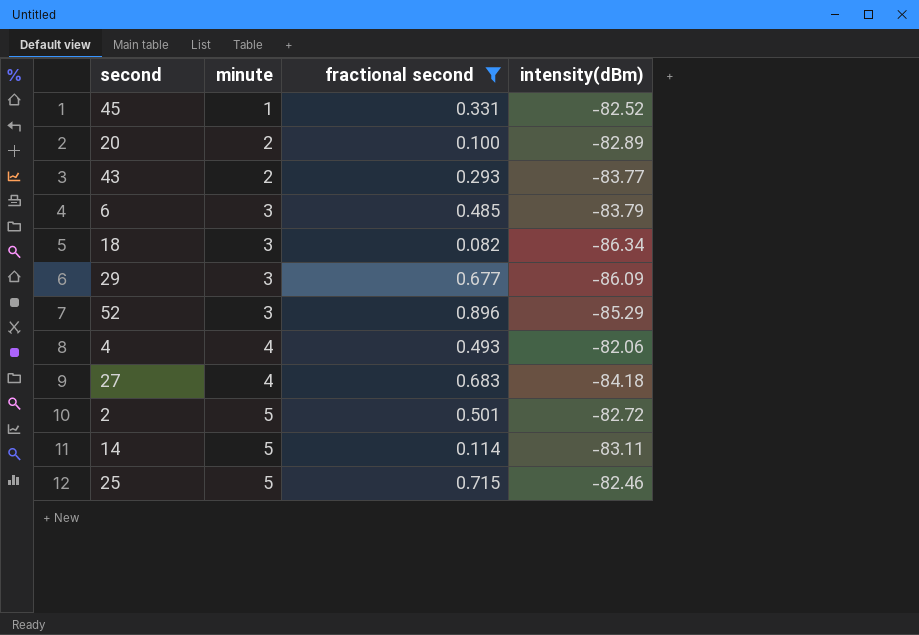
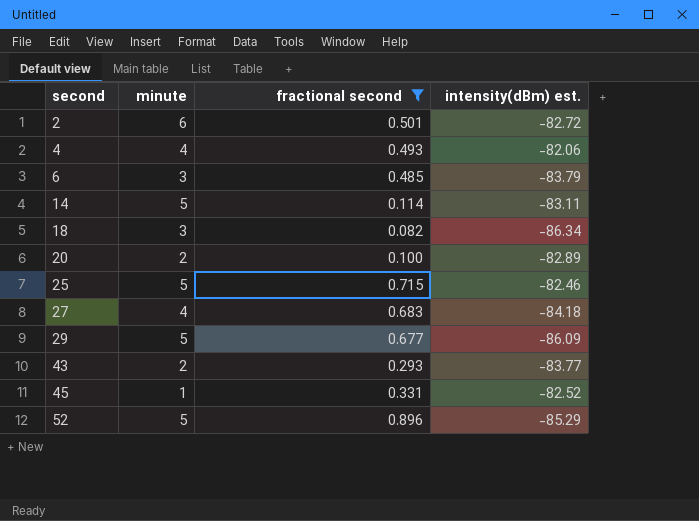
row order: minute ascending -> second ascending
column name: intensity(dBm) -> intensity(dBm) est.
2 | minute: 5 -> 6
29 | minute: 3 -> 5
52 | minute: 3 -> 5

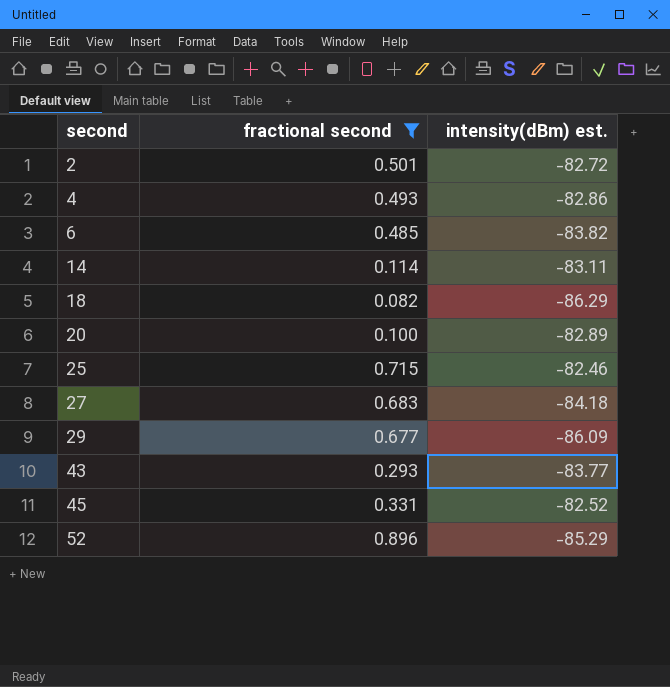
column minute | position: 2 -> none
4 | intensity(dBm) est.: -82.06 -> -82.86
6 | intensity(dBm) est.: -83.79 -> -83.82
18 | intensity(dBm) est.: -86.34 -> -86.29

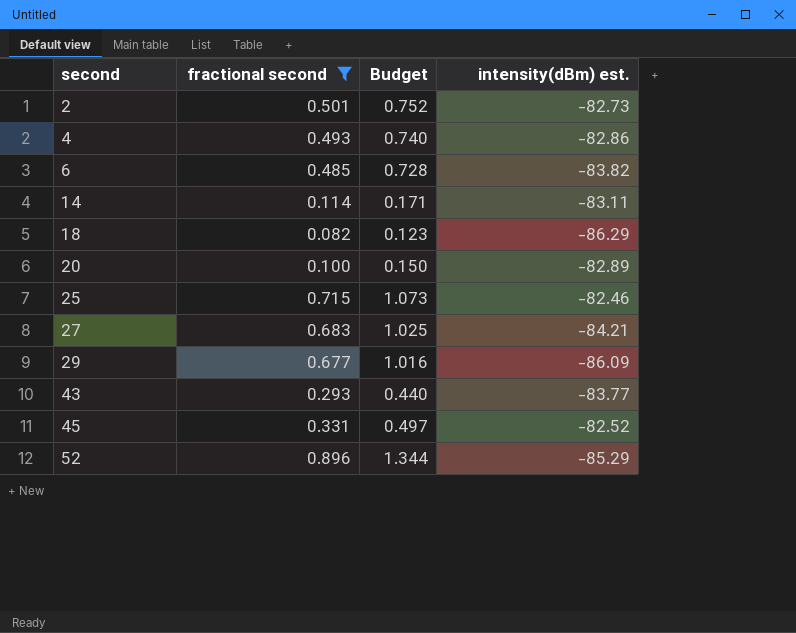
column Budget | formula: none -> [fractional second] * 1.5
2 | intensity(dBm) est.: -82.72 -> -82.73
27 | intensity(dBm) est.: -84.18 -> -84.21

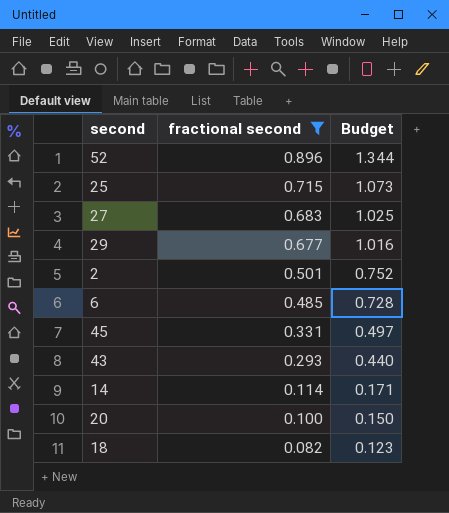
row order: second ascending -> fractional second descending
column intensity(dBm) est. | position: 4 -> none
row 4: 0.493 | 0.740 | -82.86 -> none

